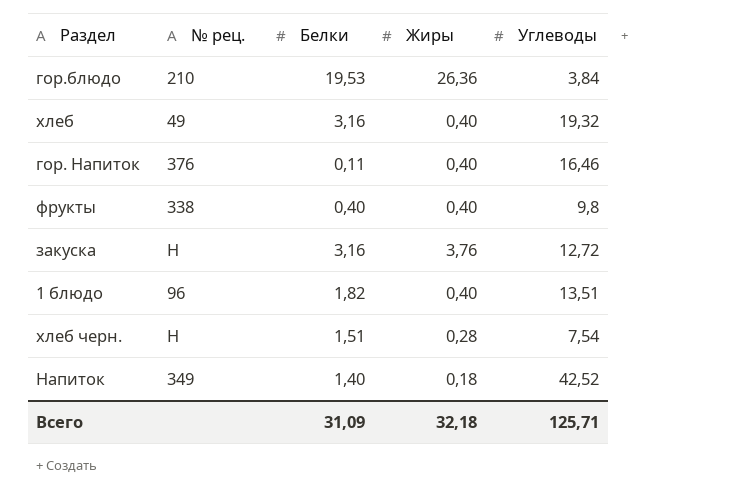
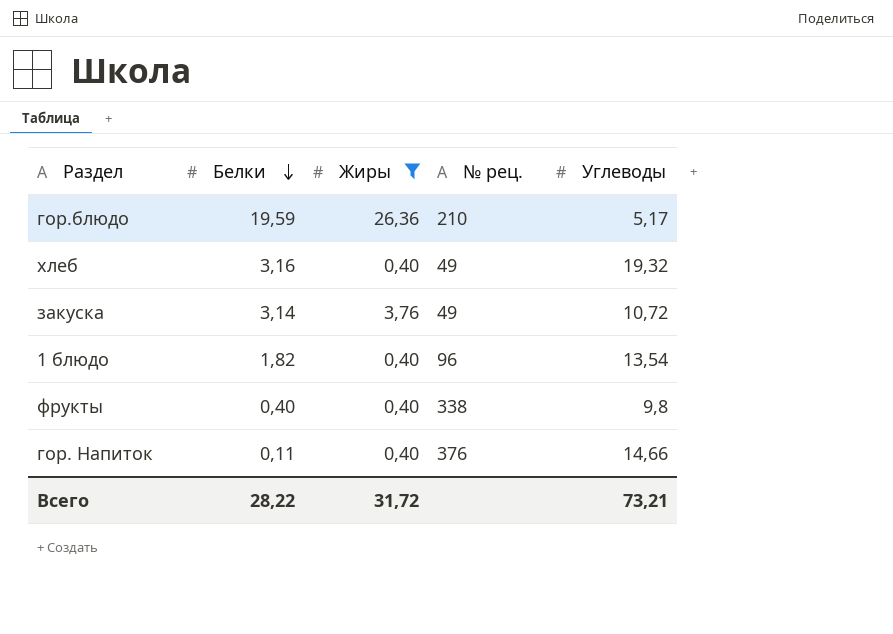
filter: none -> Жиры >= 0,40
row order: none -> Белки descending
column № рец. | position: 2 -> 4
гор.блюдо | Белки: 19,53 -> 19,59
гор.блюдо | Углеводы: 3,84 -> 5,17
закуска | Белки: 3,16 -> 3,14
закуска | № рец.: Н -> 49
закуска | Углеводы: 12,72 -> 10,72
1 блюдо | Углеводы: 13,51 -> 13,54
гор. Напиток | Углеводы: 16,46 -> 14,66
Всего | Белки: 31,09 -> 28,22
Всего | Жиры: 32,18 -> 31,72
Всего | Углеводы: 125,71 -> 73,21

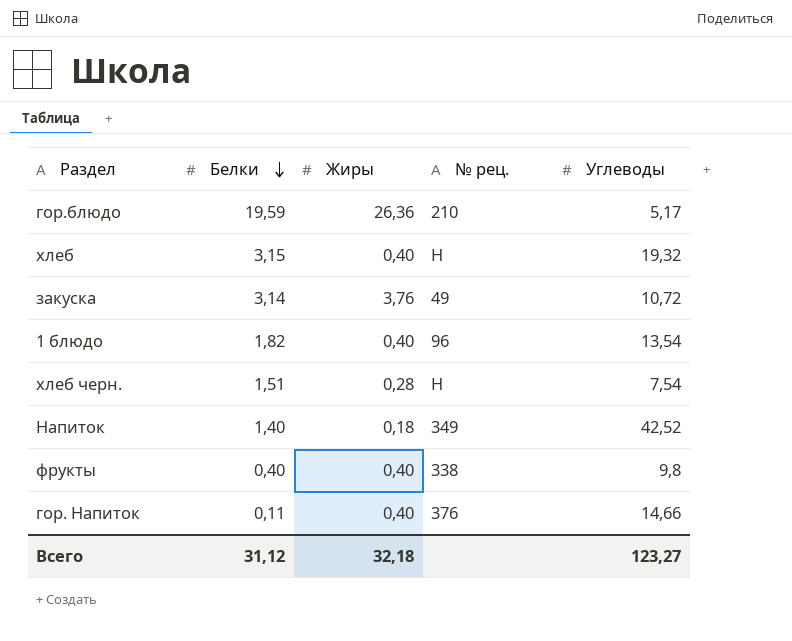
filter: Жиры >= 0,40 -> none
хлеб | Белки: 3,16 -> 3,15
хлеб | № рец.: 49 -> Н
Всего | Белки: 28,22 -> 31,12
Всего | Жиры: 31,72 -> 32,18
Всего | Углеводы: 73,21 -> 123,27

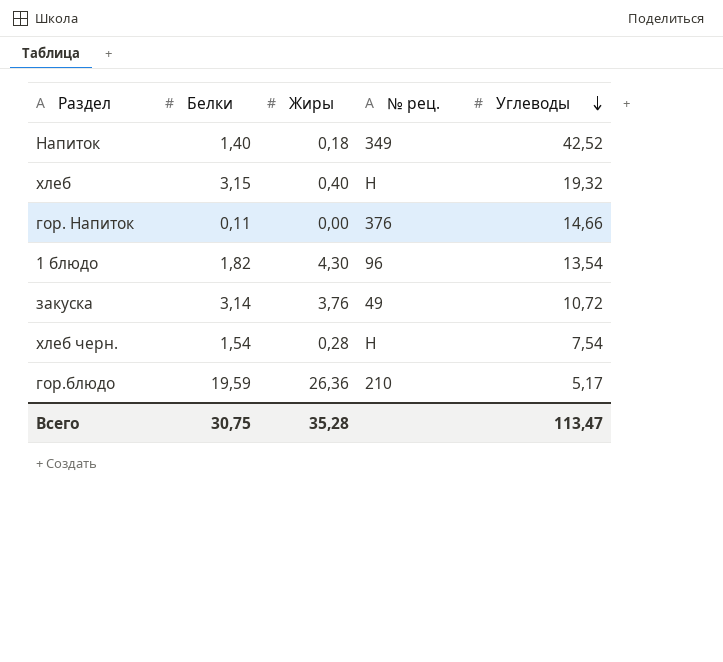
row order: Белки descending -> Углеводы descending
row фрукты: 0,40 | 0,40 | 338 | 9,8 -> none
гор. Напиток | Жиры: 0,40 -> 0,00
1 блюдо | Жиры: 0,40 -> 4,30
хлеб черн. | Белки: 1,51 -> 1,54
Всего | Белки: 31,12 -> 30,75
Всего | Жиры: 32,18 -> 35,28
Всего | Углеводы: 123,27 -> 113,47

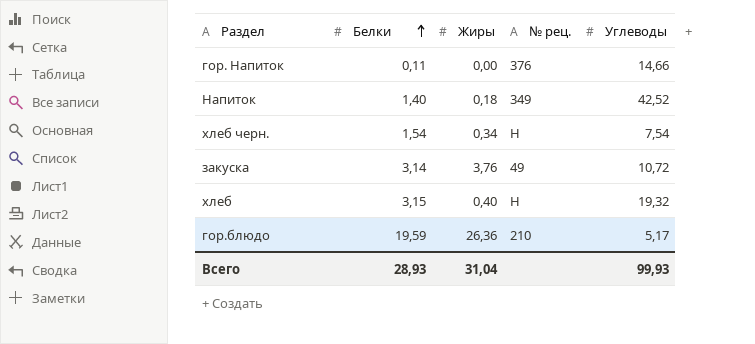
row order: Углеводы descending -> Белки ascending
row 1 блюдо: 1,82 | 4,30 | 96 | 13,54 -> none
хлеб черн. | Жиры: 0,28 -> 0,34
Всего | Белки: 30,75 -> 28,93
Всего | Жиры: 35,28 -> 31,04
Всего | Углеводы: 113,47 -> 99,93

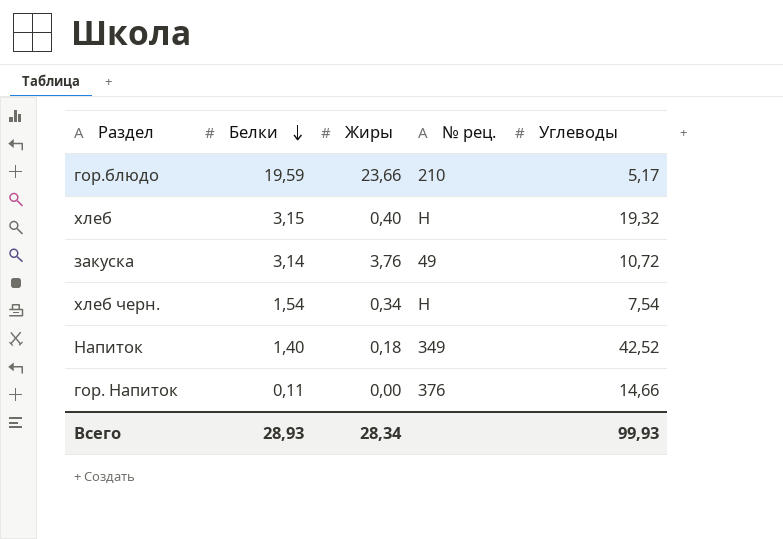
row order: Белки ascending -> Белки descending
гор.блюдо | Жиры: 26,36 -> 23,66
Всего | Жиры: 31,04 -> 28,34

